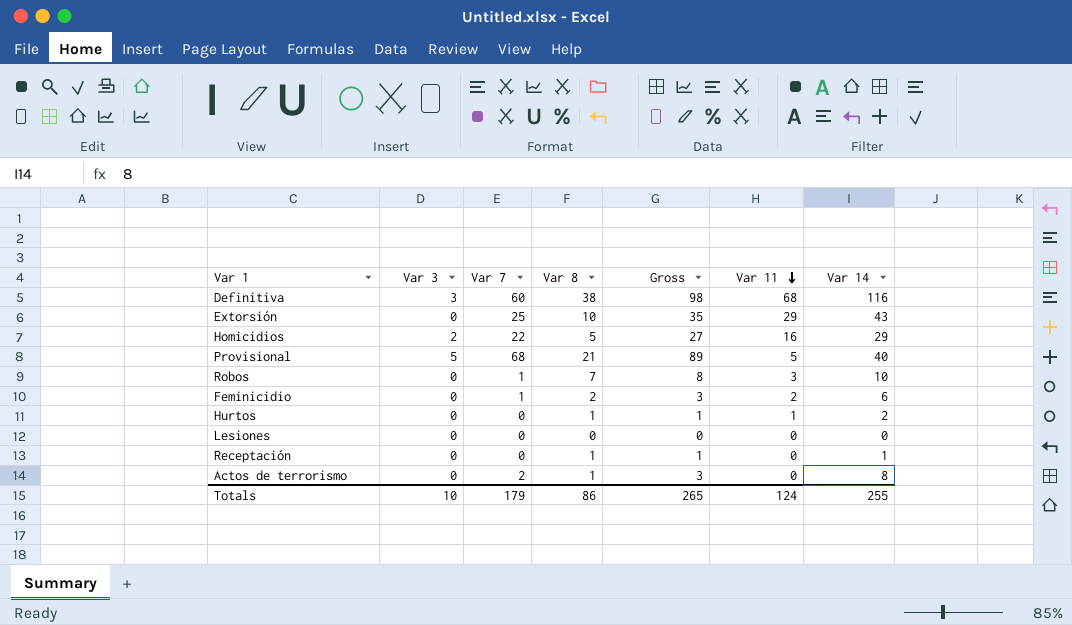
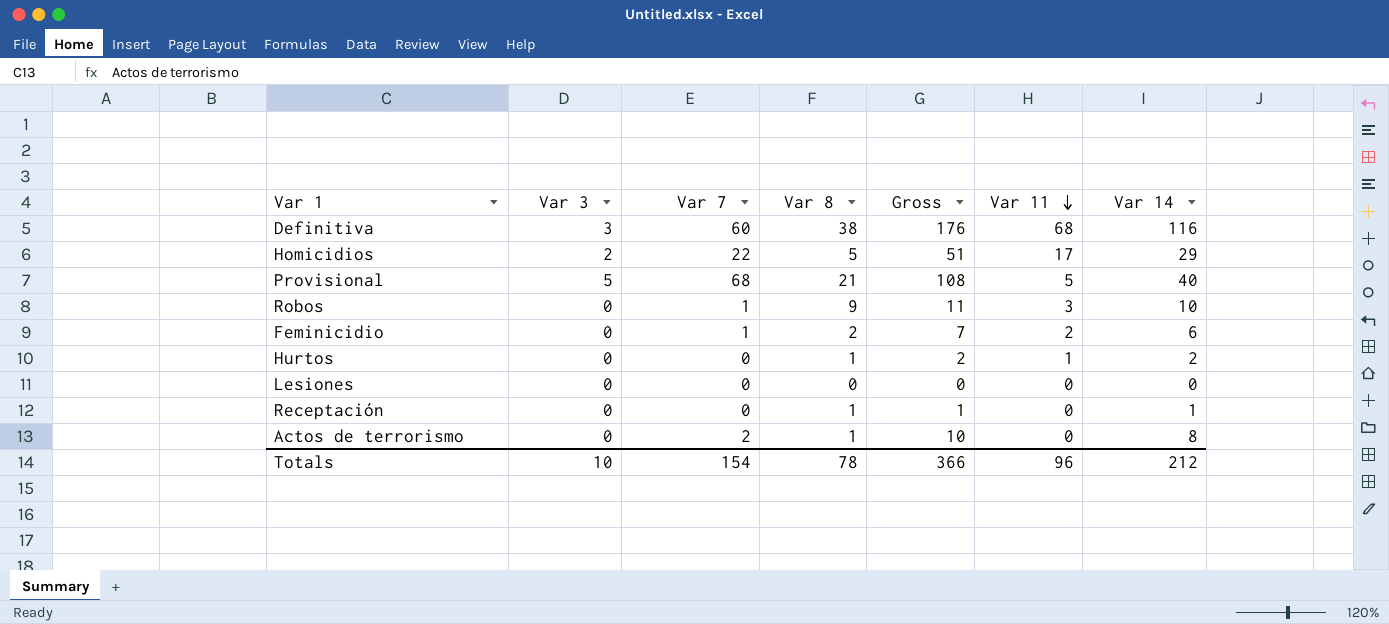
column Gross | formula: [Var 7] + [Var 8] -> [Var 7] + [Var 14]
row Extorsión: 0 | 25 | 10 | 35 | 29 | 43 -> none
Homicidios | Var 11: 16 -> 17
Robos | Var 8: 7 -> 9
Totals | Var 7: 179 -> 154
Totals | Var 8: 86 -> 78
Totals | Gross: 265 -> 366
Totals | Var 11: 124 -> 96
Totals | Var 14: 255 -> 212

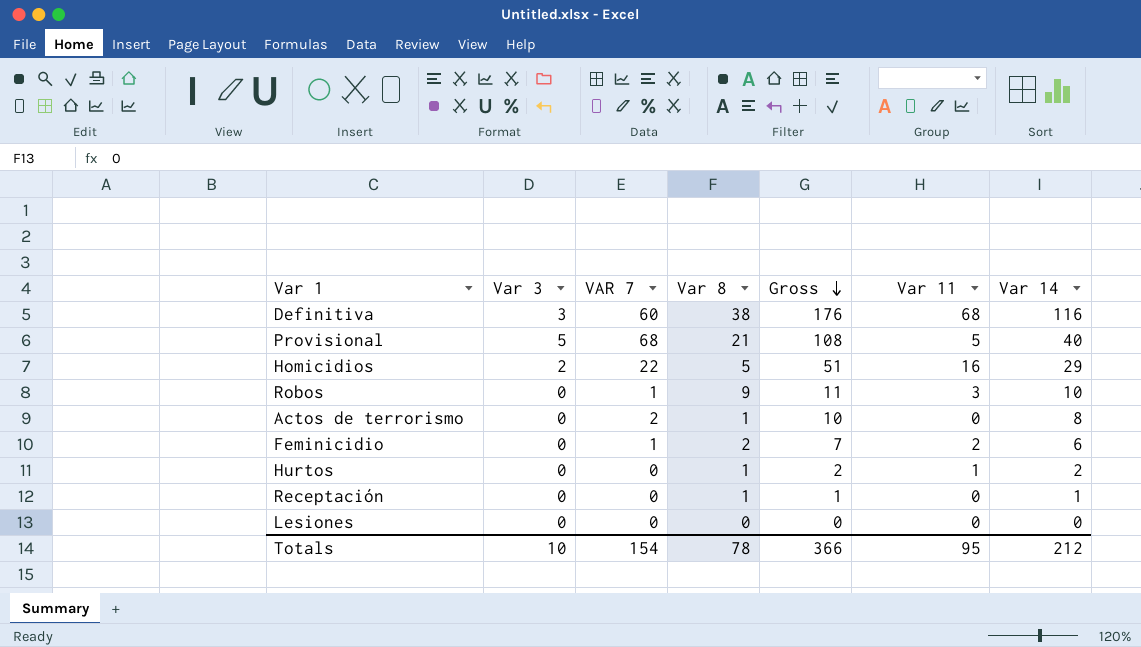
row order: Var 11 descending -> Gross descending
column name: Var 7 -> VAR 7
Homicidios | Var 11: 17 -> 16
Totals | Var 11: 96 -> 95

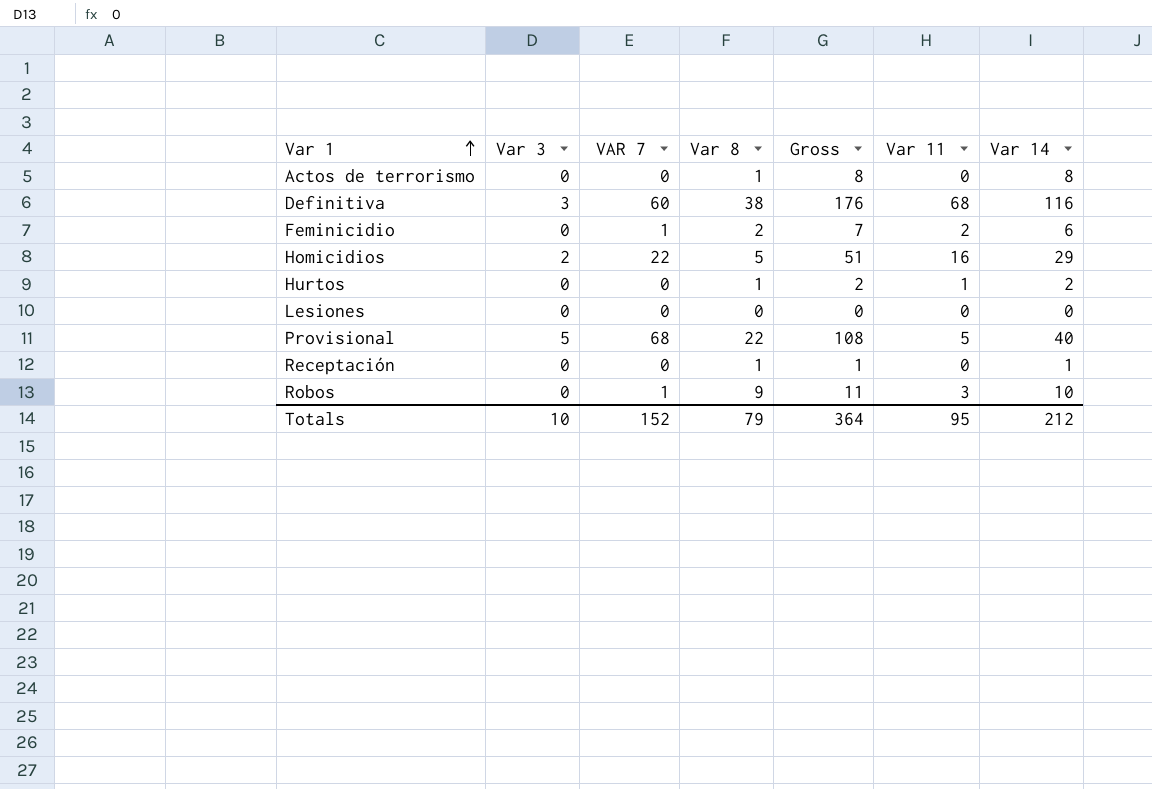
row order: Gross descending -> Var 1 ascending
Actos de terrorismo | VAR 7: 2 -> 0
Actos de terrorismo | Gross: 10 -> 8
Provisional | Var 8: 21 -> 22
Totals | VAR 7: 154 -> 152
Totals | Var 8: 78 -> 79
Totals | Gross: 366 -> 364

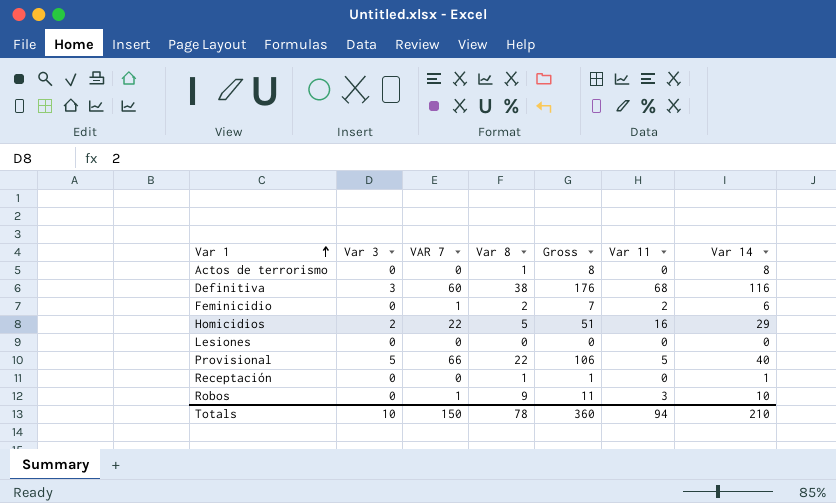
row Hurtos: 0 | 0 | 1 | 2 | 1 | 2 -> none
Provisional | VAR 7: 68 -> 66
Provisional | Gross: 108 -> 106
Totals | VAR 7: 152 -> 150
Totals | Var 8: 79 -> 78
Totals | Gross: 364 -> 360
Totals | Var 11: 95 -> 94
Totals | Var 14: 212 -> 210

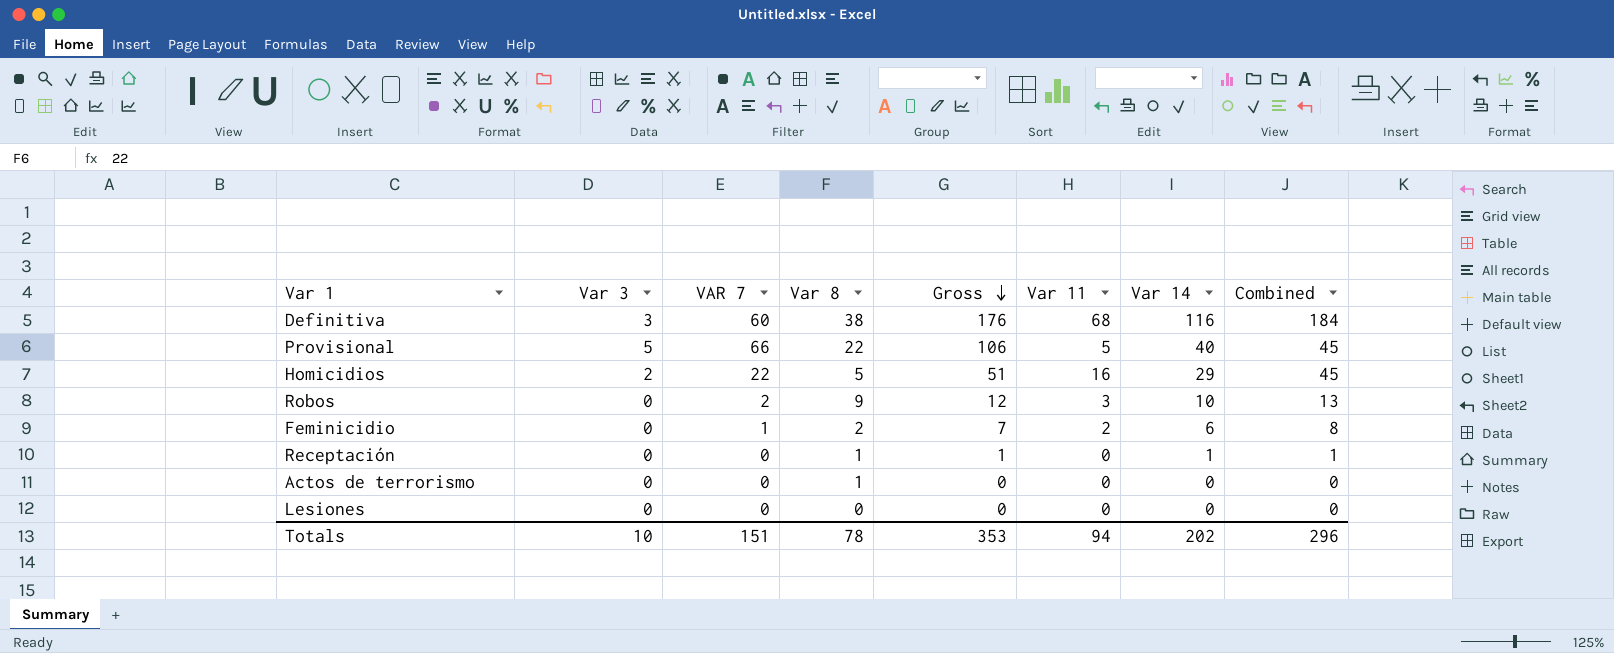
row order: Var 1 ascending -> Gross descending
column Combined | formula: none -> [Var 11] + [Var 14]
Robos | VAR 7: 1 -> 2
Robos | Gross: 11 -> 12
Actos de terrorismo | Gross: 8 -> 0
Actos de terrorismo | Var 14: 8 -> 0
Totals | VAR 7: 150 -> 151
Totals | Gross: 360 -> 353
Totals | Var 14: 210 -> 202

